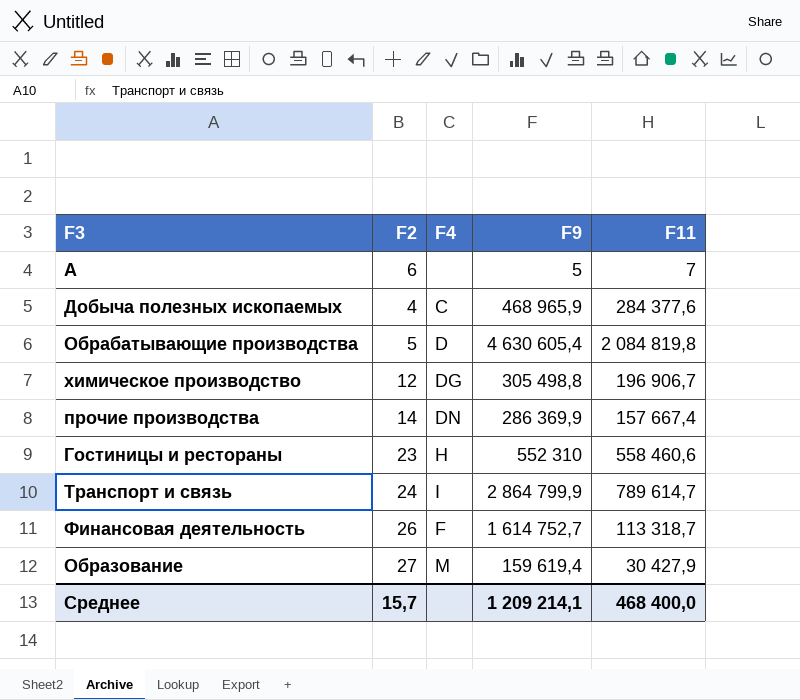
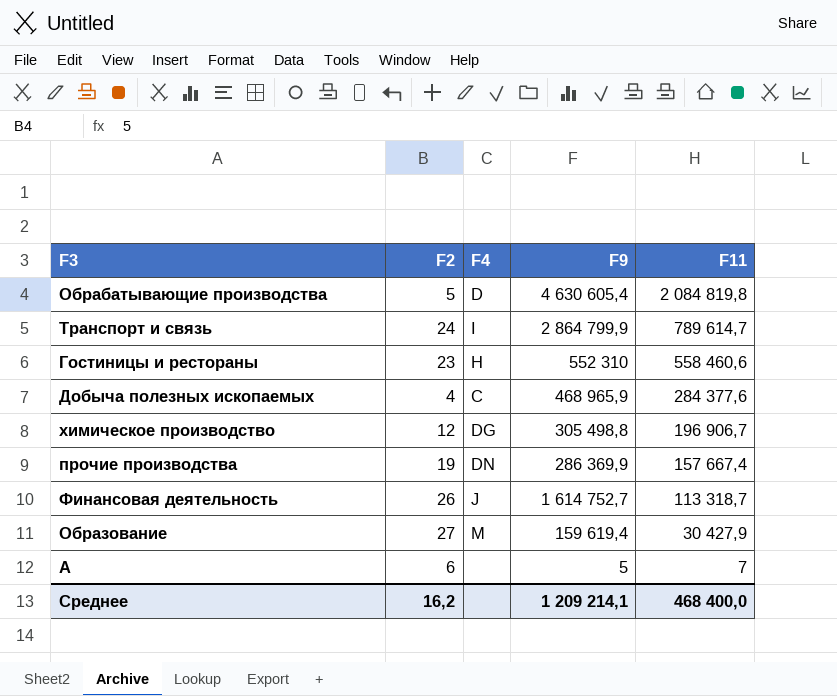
row order: none -> F11 descending
прочие производства | F2: 14 -> 19
Финансовая деятельность | F4: F -> J
Среднее | F2: 15,7 -> 16,2

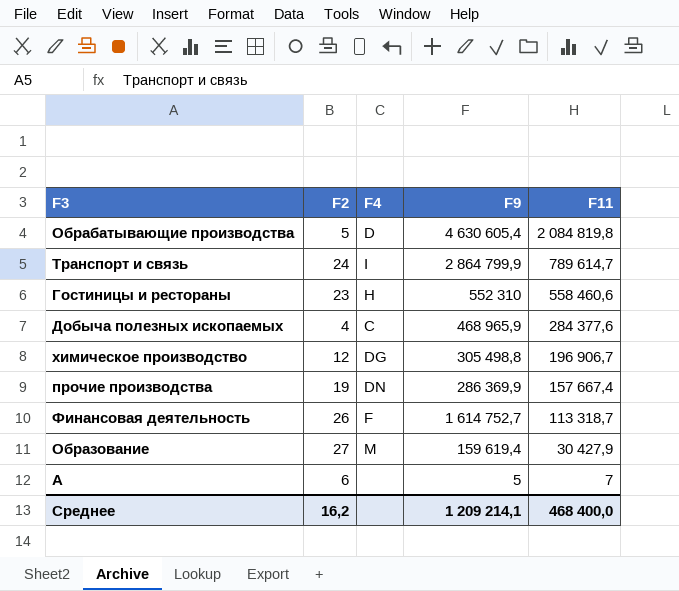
Финансовая деятельность | F4: J -> F

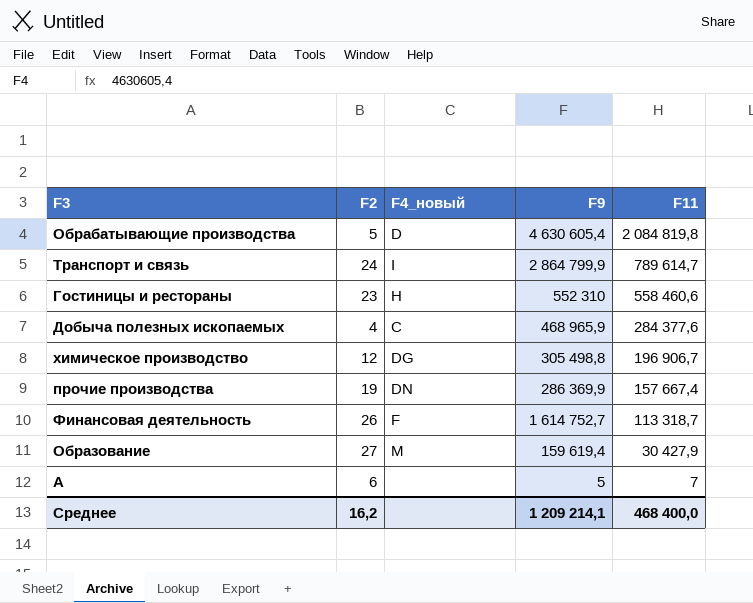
column name: F4 -> F4_новый

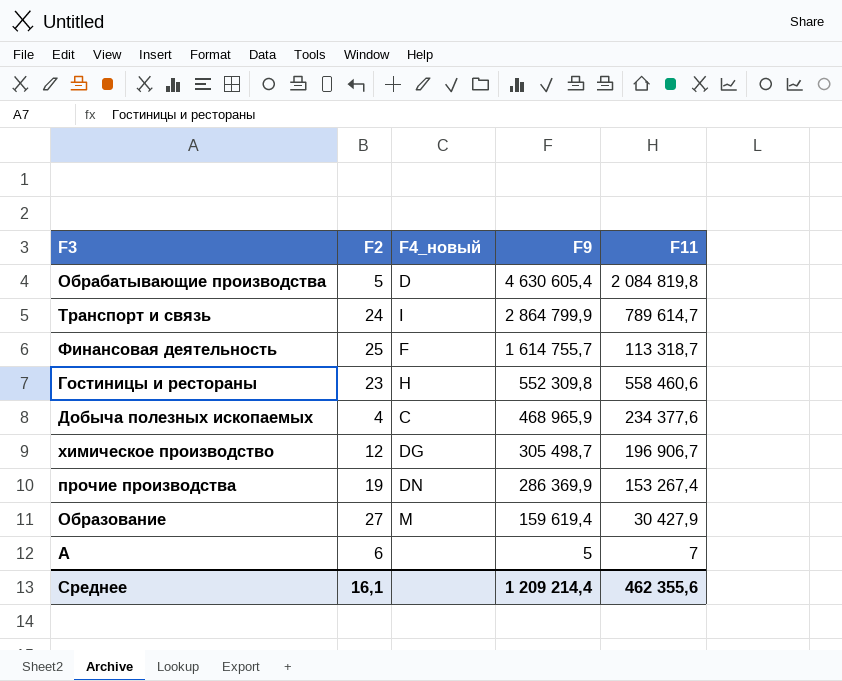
row order: F11 descending -> F9 descending
Финансовая деятельность | F2: 26 -> 25
Финансовая деятельность | F9: 1 614 752,7 -> 1 614 755,7
Гостиницы и рестораны | F9: 552 310 -> 552 309,8
Добыча полезных ископаемых | F11: 284 377,6 -> 234 377,6
химическое производство | F9: 305 498,8 -> 305 498,7
прочие производства | F11: 157 667,4 -> 153 267,4
Среднее | F2: 16,2 -> 16,1
Среднее | F9: 1 209 214,1 -> 1 209 214,4
Среднее | F11: 468 400,0 -> 462 355,6

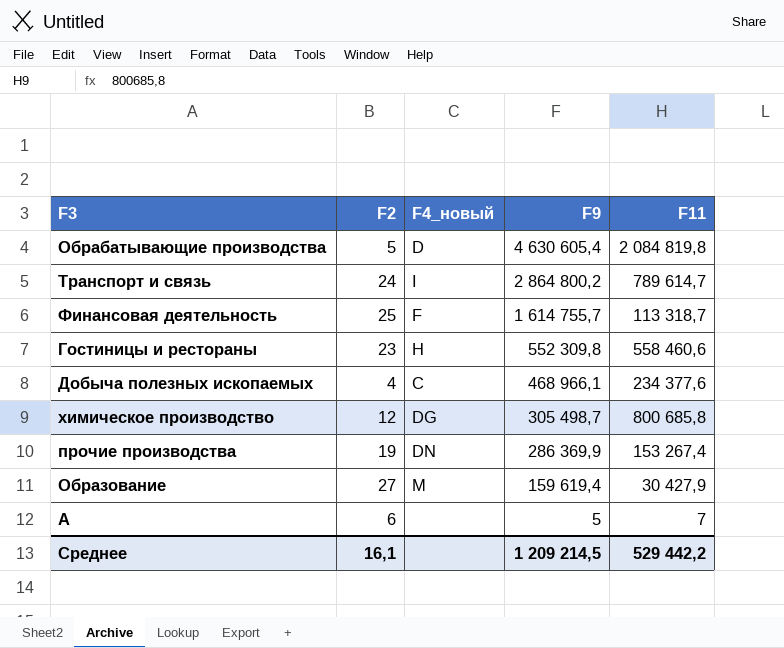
Транспорт и связь | F9: 2 864 799,9 -> 2 864 800,2
Добыча полезных ископаемых | F9: 468 965,9 -> 468 966,1
химическое производство | F11: 196 906,7 -> 800 685,8
Среднее | F9: 1 209 214,4 -> 1 209 214,5
Среднее | F11: 462 355,6 -> 529 442,2

